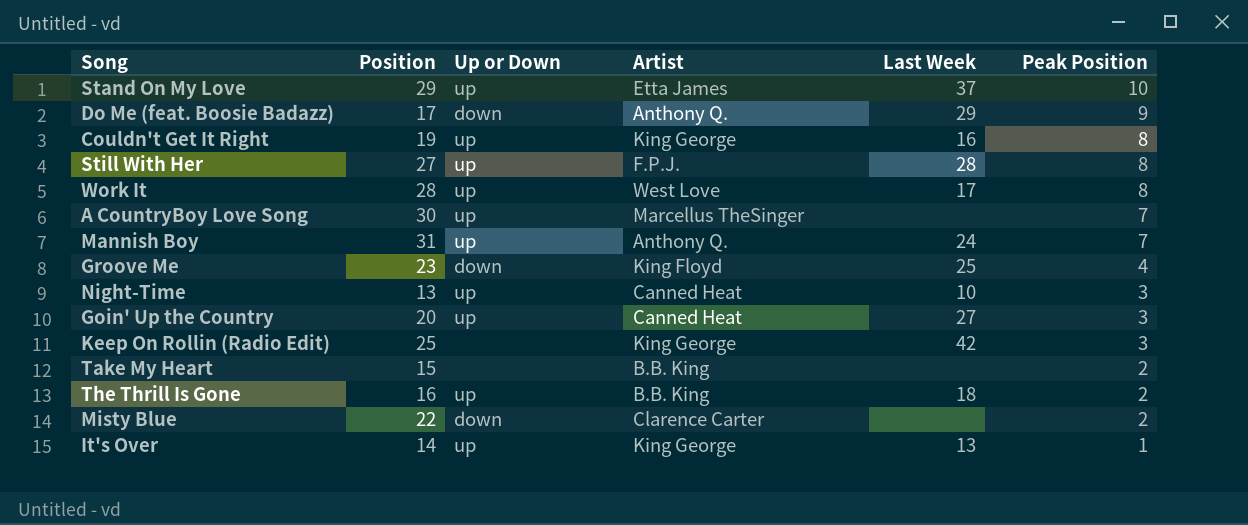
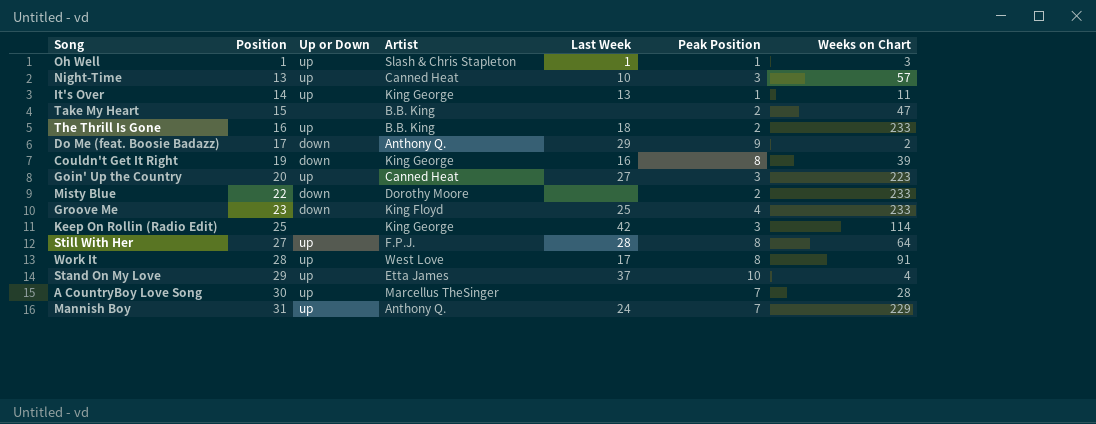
row order: Peak Position descending -> Position ascending
column Weeks on Chart | position: none -> 7
row Oh Well: none -> 1 | up | Slash & Chris Stapleton | 1 | 1 | 3
Couldn't Get It Right | Up or Down: up -> down
Misty Blue | Artist: Clarence Carter -> Dorothy Moore

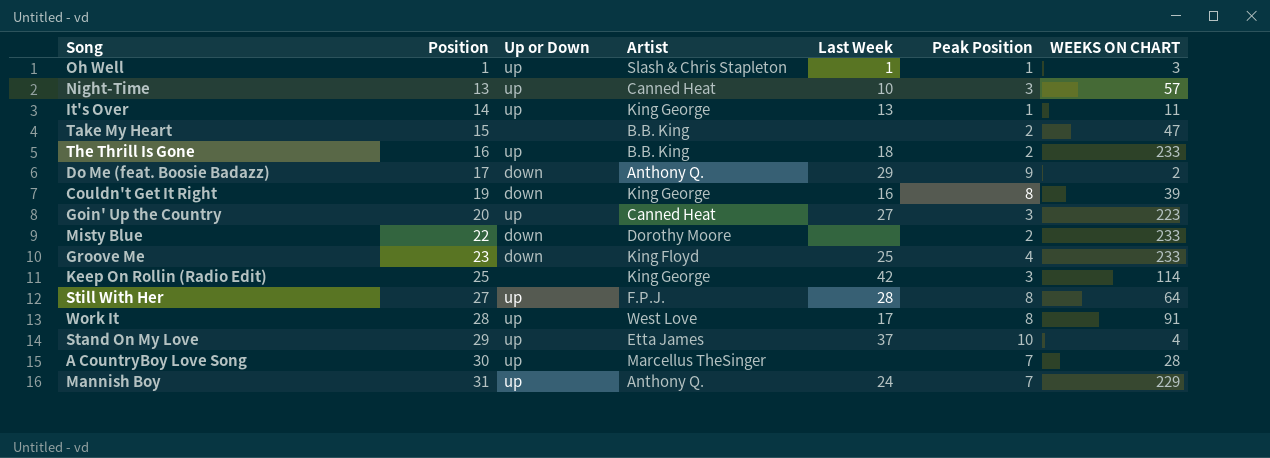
column name: Weeks on Chart -> WEEKS ON CHART

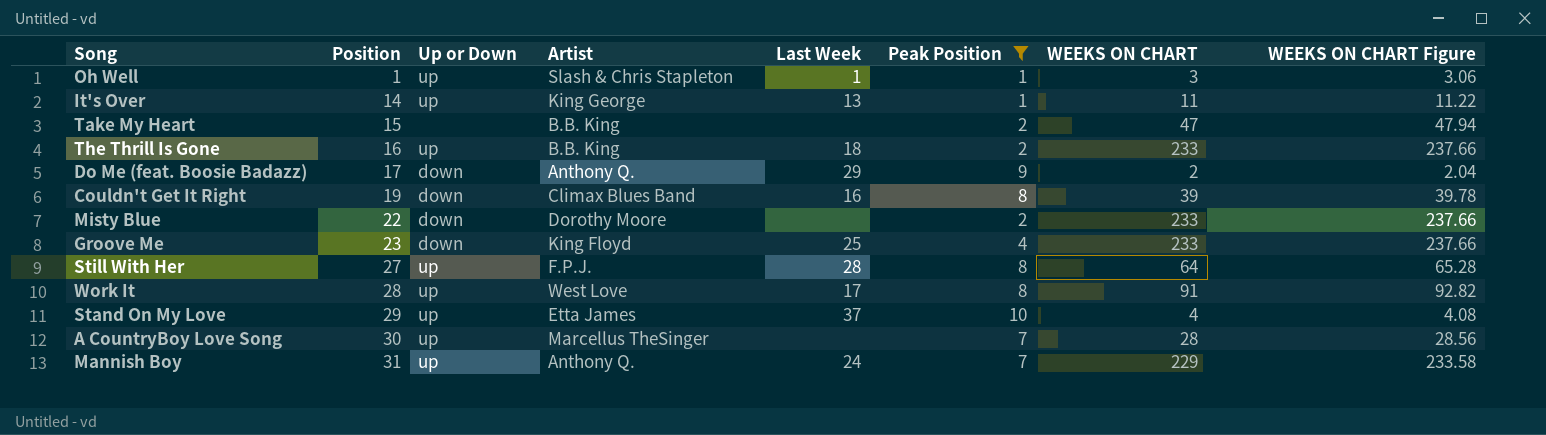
filter: none -> Peak Position != 3
column WEEKS ON CHART Figure | formula: none -> [WEEKS ON CHART] * 1.02
Couldn't Get It Right | Artist: King George -> Climax Blues Band

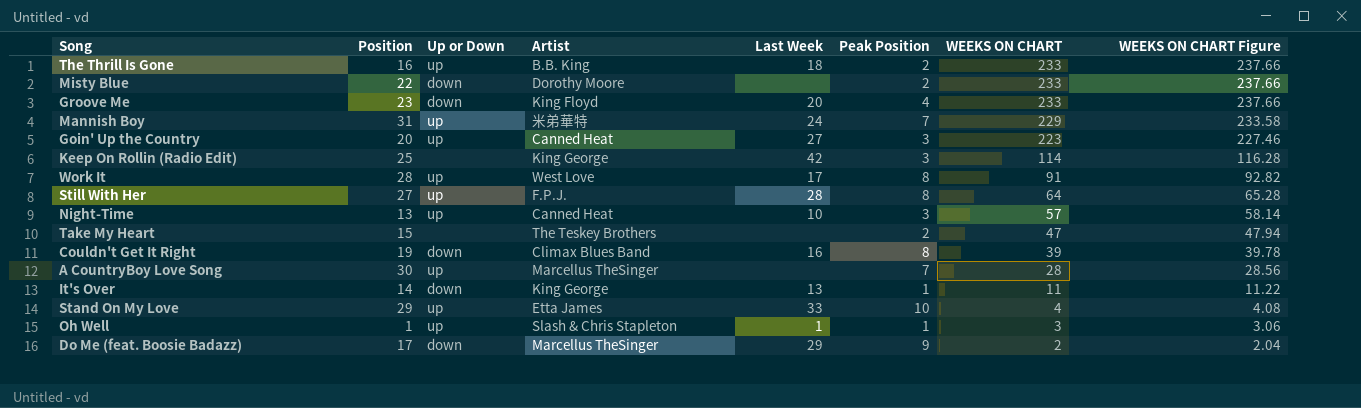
filter: Peak Position != 3 -> none
row order: Position ascending -> WEEKS ON CHART descending
Groove Me | Last Week: 25 -> 20
Mannish Boy | Artist: Anthony Q. -> 米弟華特
Take My Heart | Artist: B.B. King -> The Teskey Brothers
It's Over | Up or Down: up -> down
Stand On My Love | Last Week: 37 -> 33
Do Me (feat. Boosie Badazz) | Artist: Anthony Q. -> Marcellus TheSinger

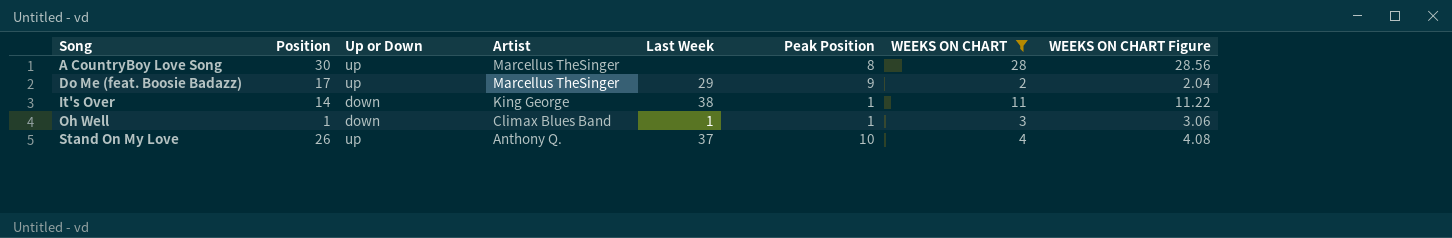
filter: none -> WEEKS ON CHART <= 28
row order: WEEKS ON CHART descending -> Song ascending
A CountryBoy Love Song | Peak Position: 7 -> 8
Do Me (feat. Boosie Badazz) | Up or Down: down -> up
It's Over | Last Week: 13 -> 38
Oh Well | Up or Down: up -> down
Oh Well | Artist: Slash & Chris Stapleton -> Climax Blues Band
Stand On My Love | Position: 29 -> 26
Stand On My Love | Artist: Etta James -> Anthony Q.
Stand On My Love | Last Week: 33 -> 37

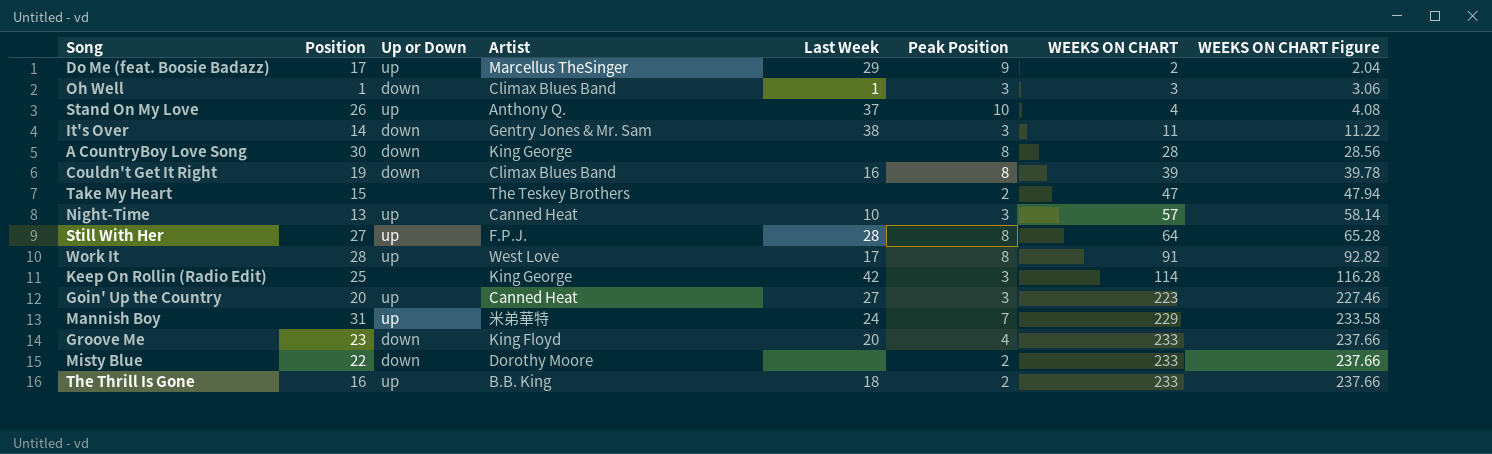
filter: WEEKS ON CHART <= 28 -> none
row order: Song ascending -> WEEKS ON CHART ascending
Oh Well | Peak Position: 1 -> 3
It's Over | Artist: King George -> Gentry Jones & Mr. Sam
It's Over | Peak Position: 1 -> 3
A CountryBoy Love Song | Up or Down: up -> down
A CountryBoy Love Song | Artist: Marcellus TheSinger -> King George

